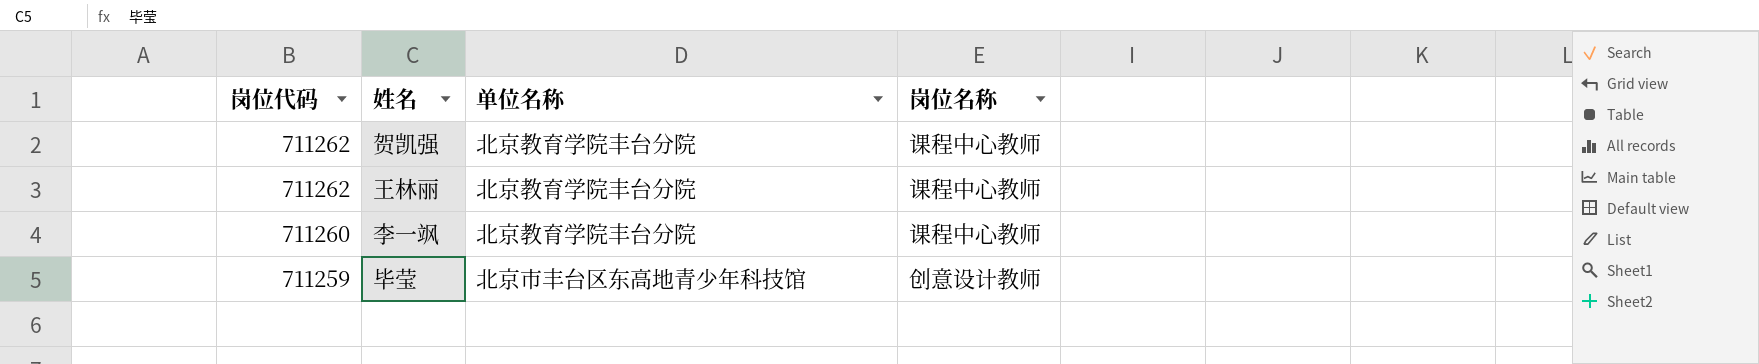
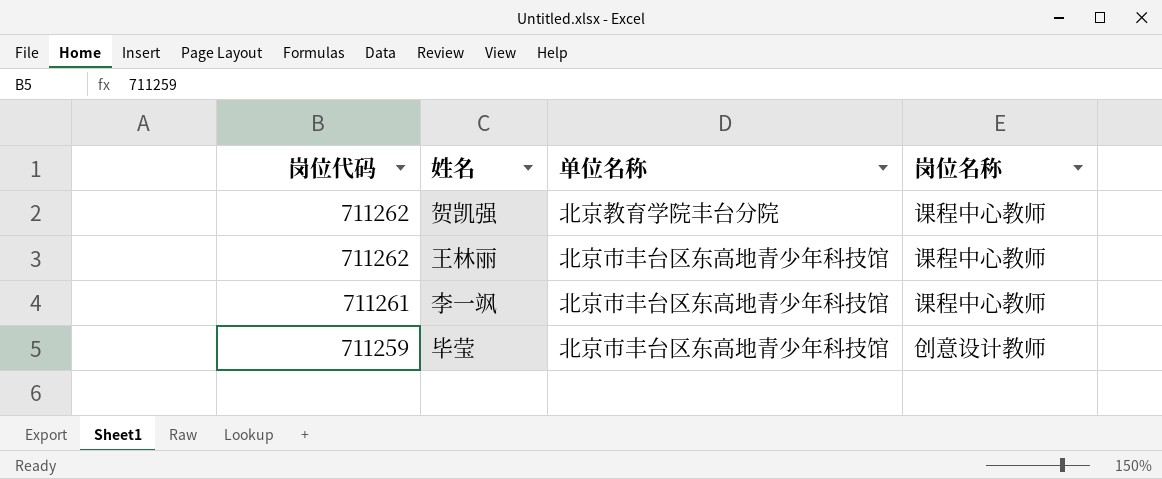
王林丽 | 单位名称: 北京教育学院丰台分院 -> 北京市丰台区东高地青少年科技馆
李一飒 | 岗位代码: 711260 -> 711261
李一飒 | 单位名称: 北京教育学院丰台分院 -> 北京市丰台区东高地青少年科技馆

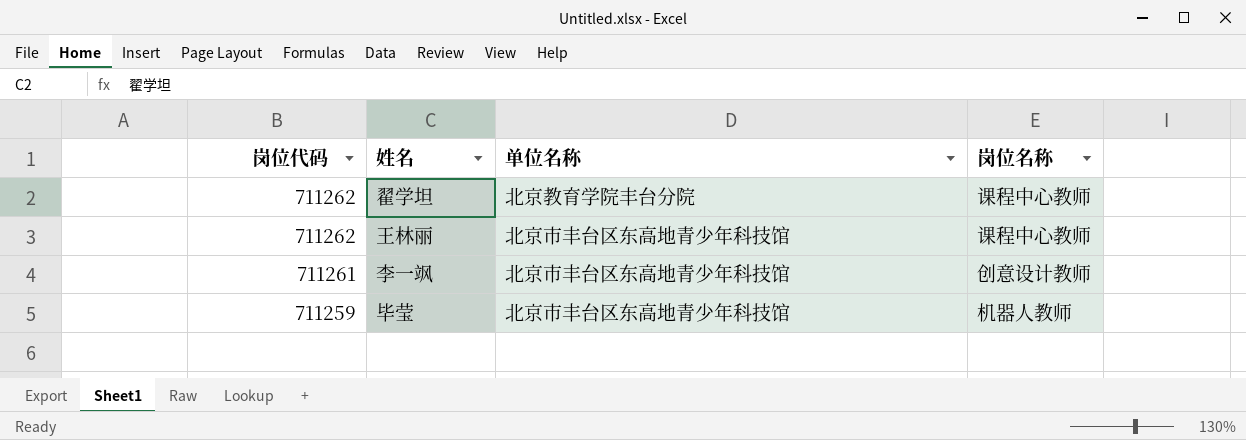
row 贺凯强: 711262 | 北京教育学院丰台分院 | 课程中心教师 -> none
row 翟学坦: none -> 711262 | 北京教育学院丰台分院 | 课程中心教师
李一飒 | 岗位名称: 课程中心教师 -> 创意设计教师
毕莹 | 岗位名称: 创意设计教师 -> 机器人教师

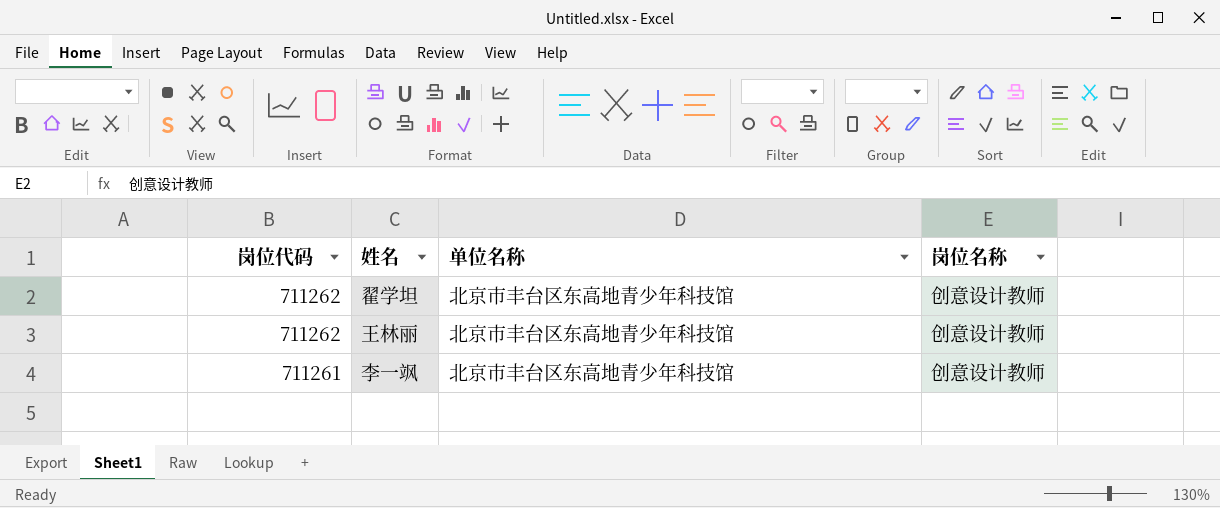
row 毕莹: 711259 | 北京市丰台区东高地青少年科技馆 | 机器人教师 -> none
翟学坦 | 单位名称: 北京教育学院丰台分院 -> 北京市丰台区东高地青少年科技馆
翟学坦 | 岗位名称: 课程中心教师 -> 创意设计教师
王林丽 | 岗位名称: 课程中心教师 -> 创意设计教师

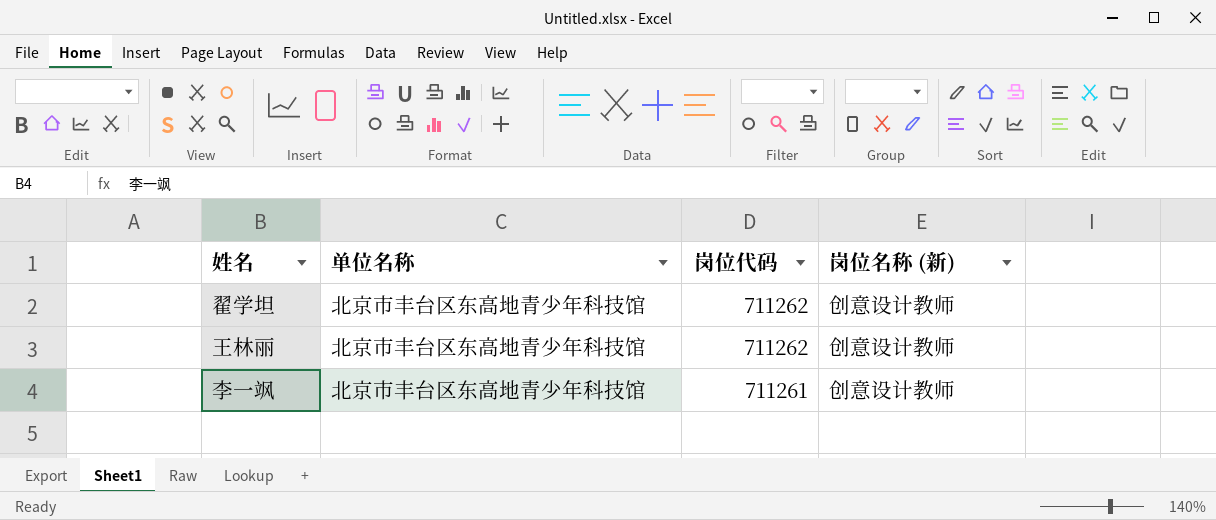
column 岗位代码 | position: 1 -> 3
column name: 岗位名称 -> 岗位名称 (新)

